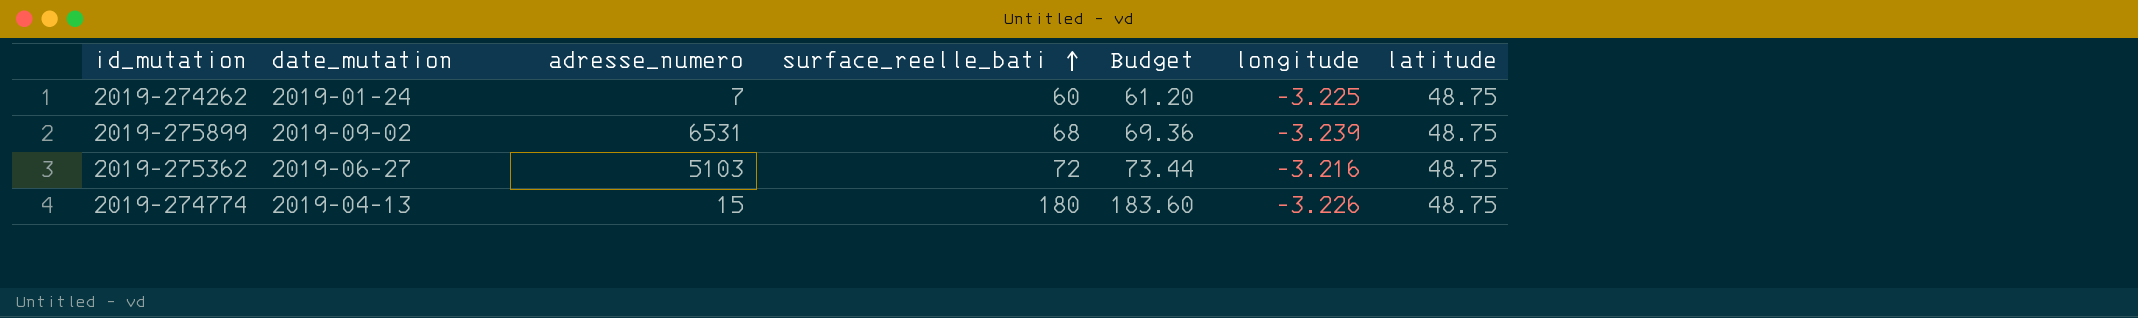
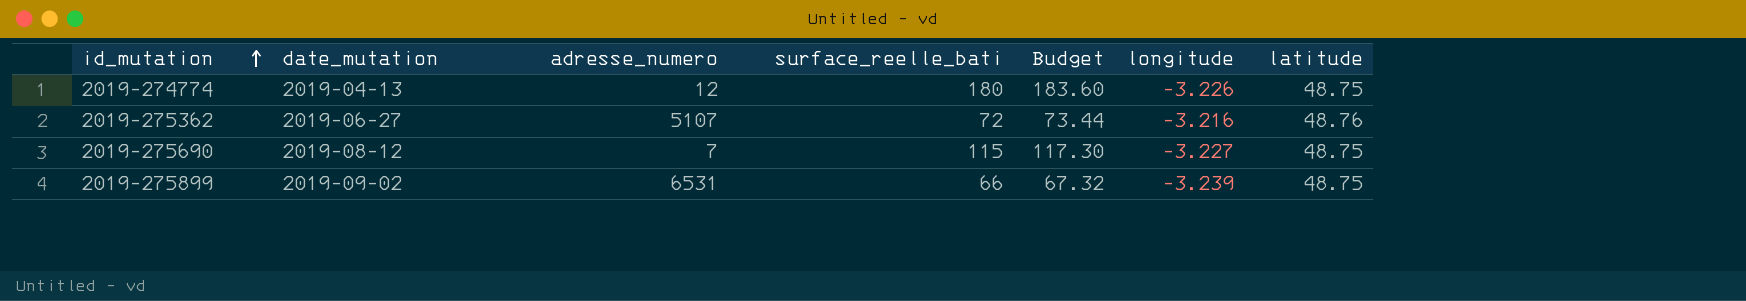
row order: surface_reelle_bati ascending -> id_mutation ascending
row 2019-274262: 2019-01-24 | 7 | 60 | 61.20 | -3.225 | 48.75 -> none
2019-274774 | adresse_numero: 15 -> 12
2019-275362 | adresse_numero: 5103 -> 5107
2019-275362 | latitude: 48.75 -> 48.76
row 2019-275690: none -> 2019-08-12 | 7 | 115 | 117.30 | -3.227 | 48.75
2019-275899 | surface_reelle_bati: 68 -> 66
2019-275899 | Budget: 69.36 -> 67.32

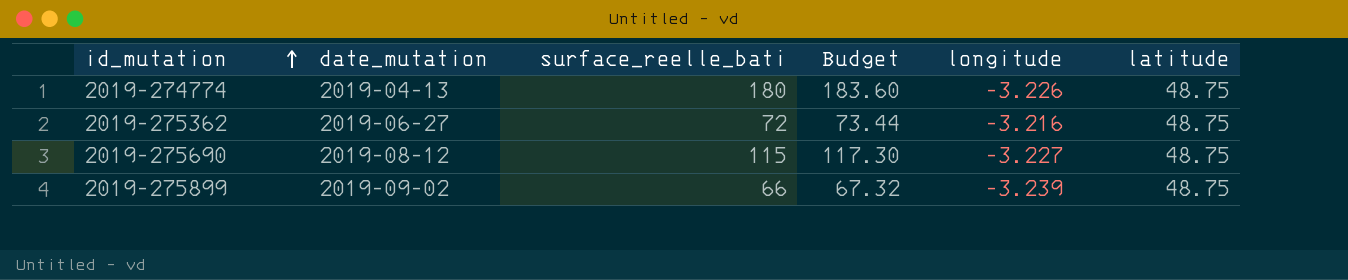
column adresse_numero | position: 3 -> none
2019-275362 | latitude: 48.76 -> 48.75

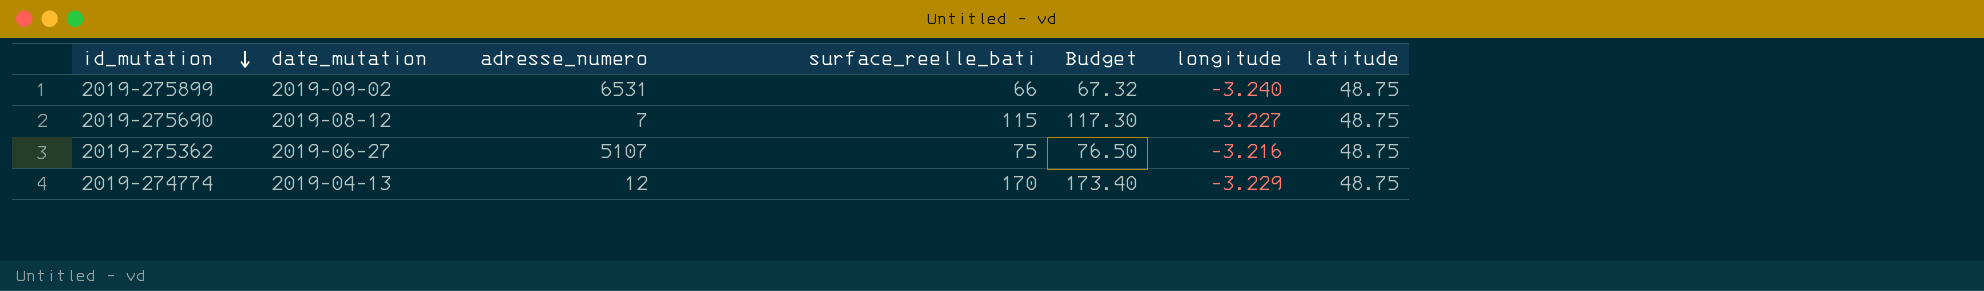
row order: id_mutation ascending -> id_mutation descending
column adresse_numero | position: none -> 3
2019-275899 | longitude: -3.239 -> -3.240
2019-275362 | surface_reelle_bati: 72 -> 75
2019-275362 | Budget: 73.44 -> 76.50
2019-274774 | surface_reelle_bati: 180 -> 170
2019-274774 | Budget: 183.60 -> 173.40
2019-274774 | longitude: -3.226 -> -3.229

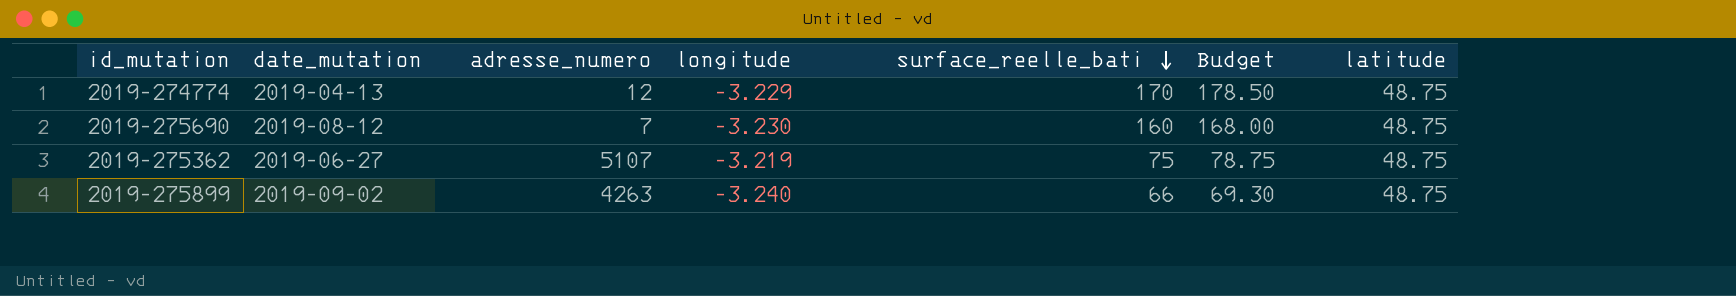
row order: id_mutation descending -> surface_reelle_bati descending
column longitude | position: 6 -> 4
column Budget | formula: [surface_reelle_bati] * 1.02 -> [surface_reelle_bati] * 1.05
2019-275690 | longitude: -3.227 -> -3.230
2019-275690 | surface_reelle_bati: 115 -> 160
2019-275362 | longitude: -3.216 -> -3.219
2019-275899 | adresse_numero: 6531 -> 4263

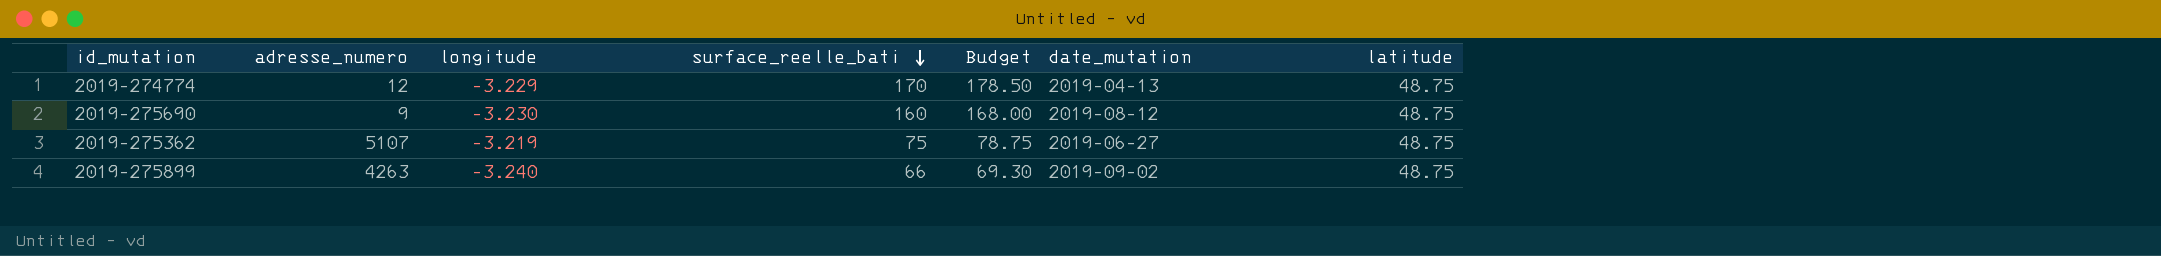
column date_mutation | position: 2 -> 6
2019-275690 | adresse_numero: 7 -> 9

